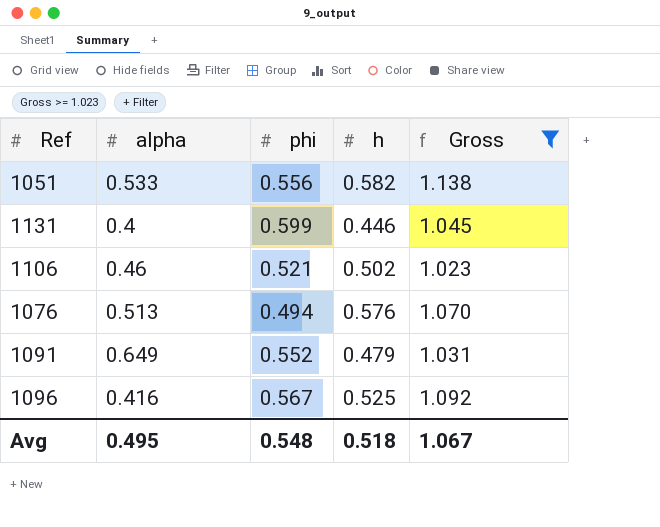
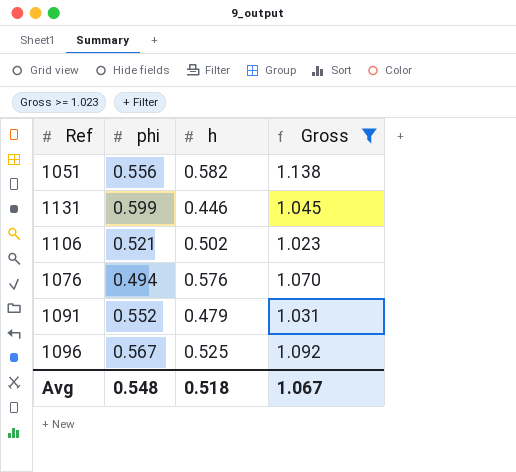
column alpha | position: 2 -> none

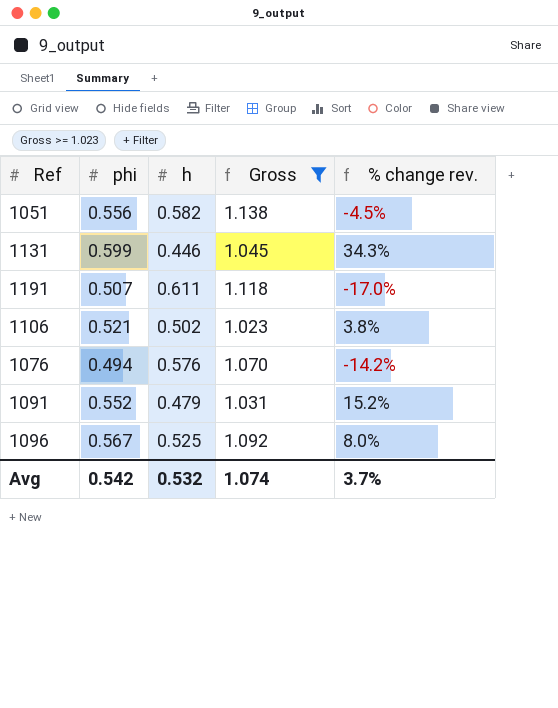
column % change rev. | formula: none -> ([phi] - [h]) / [h]
row 1191: none -> 0.507 | 0.611 | 1.118 | -17.0%
Avg | phi: 0.548 -> 0.542
Avg | h: 0.518 -> 0.532
Avg | Gross: 1.067 -> 1.074

